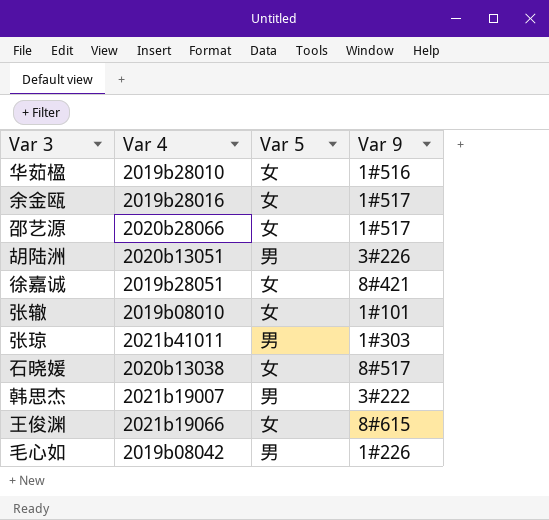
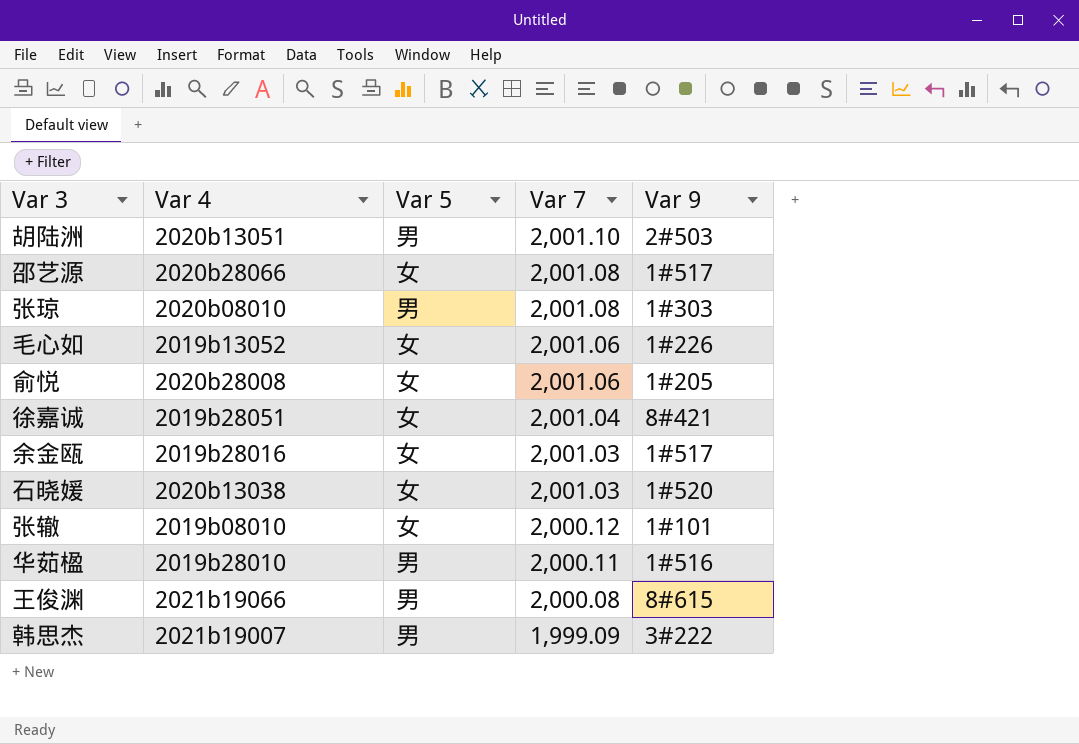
row order: none -> Var 7 descending
column Var 7 | position: none -> 4
胡陆洲 | Var 9: 3#226 -> 2#503
张琼 | Var 4: 2021b41011 -> 2020b08010
毛心如 | Var 4: 2019b08042 -> 2019b13052
毛心如 | Var 5: 男 -> 女
row 俞悦: none -> 2020b28008 | 女 | 2,001.06 | 1#205
石晓媛 | Var 9: 8#517 -> 1#520
华茹楹 | Var 5: 女 -> 男
王俊渊 | Var 5: 女 -> 男

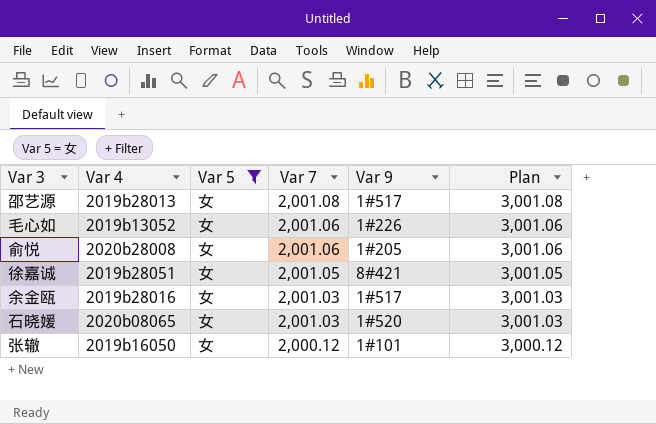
filter: none -> Var 5 = 女
column Plan | formula: none -> [Var 7] + 1000
邵艺源 | Var 4: 2020b28066 -> 2019b28013
徐嘉诚 | Var 7: 2,001.04 -> 2,001.05
石晓媛 | Var 4: 2020b13038 -> 2020b08065
张辙 | Var 4: 2019b08010 -> 2019b16050

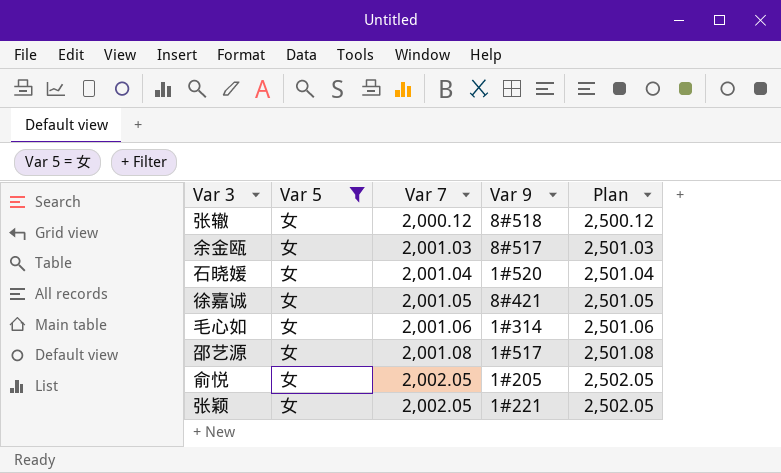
row order: Var 7 descending -> Var 7 ascending
column Var 4 | position: 2 -> none
column Plan | formula: [Var 7] + 1000 -> [Var 7] + 500
张辙 | Var 9: 1#101 -> 8#518
余金瓯 | Var 9: 1#517 -> 8#517
石晓媛 | Var 7: 2,001.03 -> 2,001.04
毛心如 | Var 9: 1#226 -> 1#314
俞悦 | Var 7: 2,001.06 -> 2,002.05
row 张颖: none -> 女 | 2,002.05 | 1#221 | 2,502.05

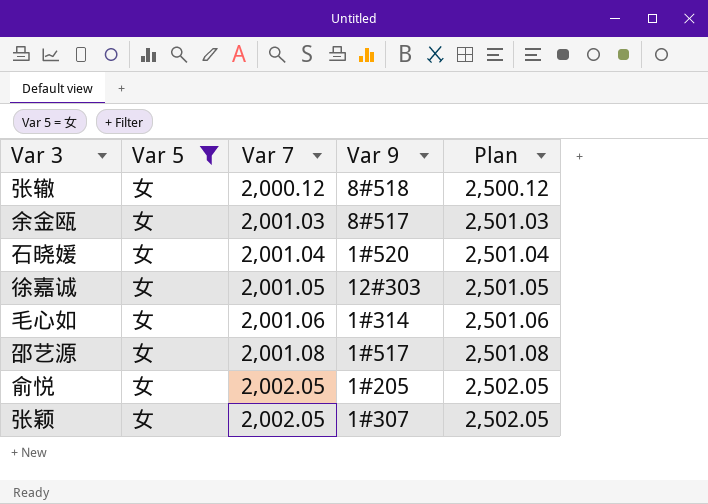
徐嘉诚 | Var 9: 8#421 -> 12#303
张颖 | Var 9: 1#221 -> 1#307

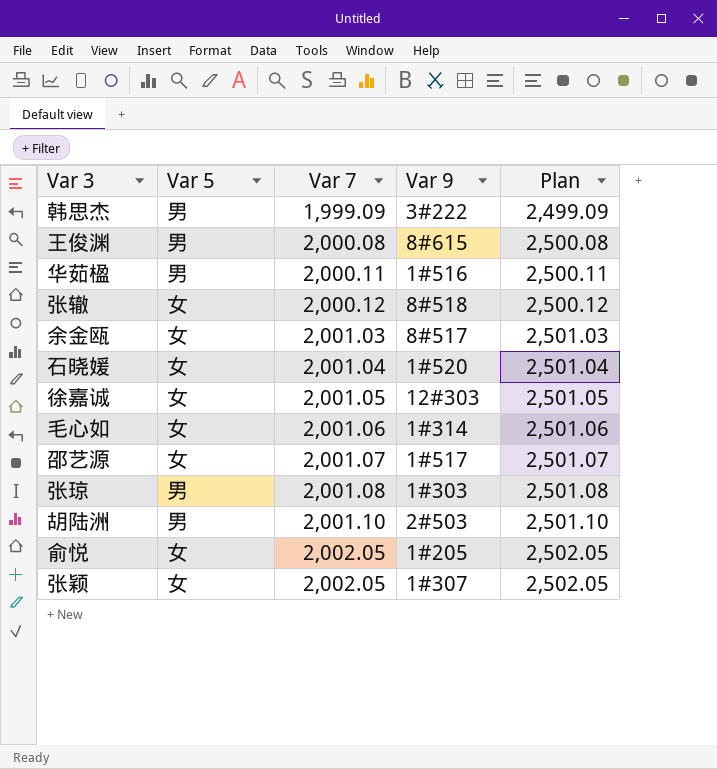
filter: Var 5 = 女 -> none
邵艺源 | Var 7: 2,001.08 -> 2,001.07
邵艺源 | Plan: 2,501.08 -> 2,501.07

